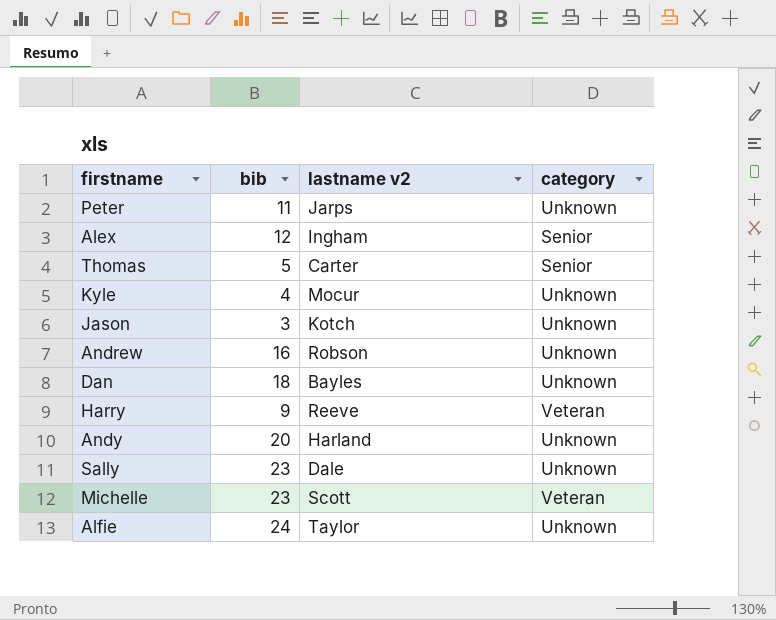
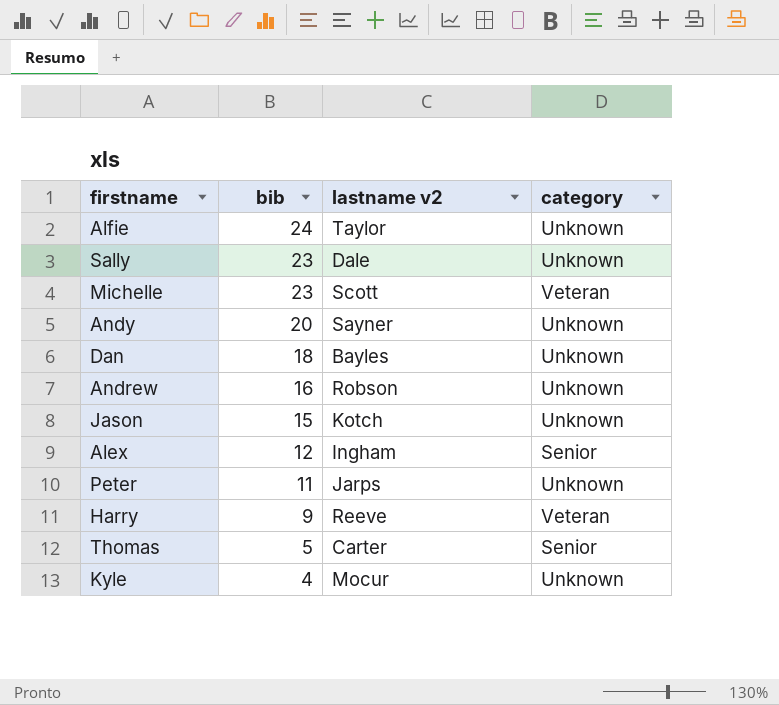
row order: none -> bib descending
Andy | lastname v2: Harland -> Sayner
Jason | bib: 3 -> 15

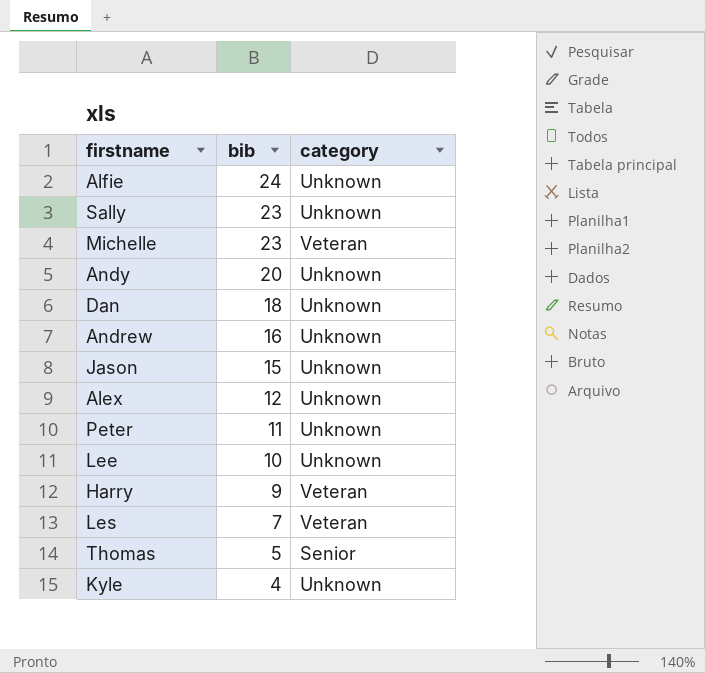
column lastname v2 | position: 3 -> none
Alex | category: Senior -> Unknown
row Lee: none -> 10 | Unknown
row Les: none -> 7 | Veteran

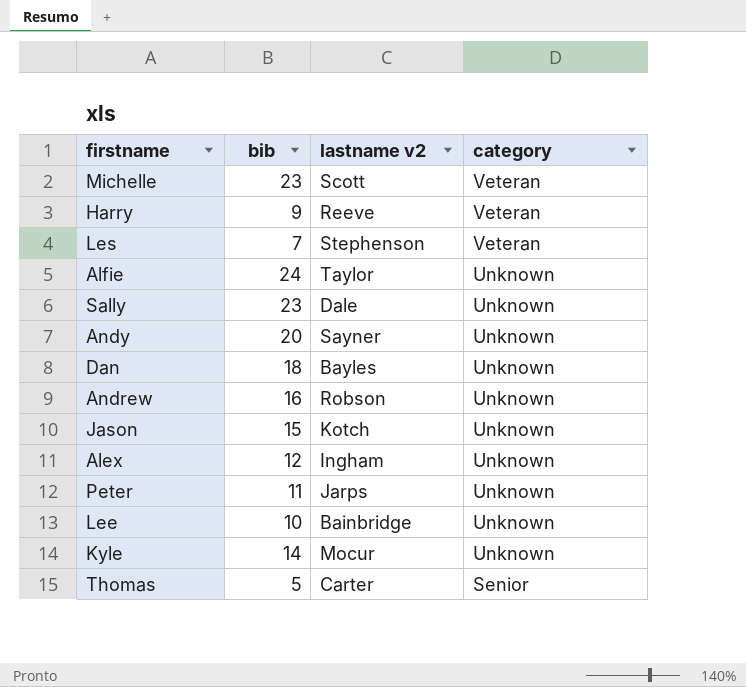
row order: bib descending -> category descending
column lastname v2 | position: none -> 3
Kyle | bib: 4 -> 14

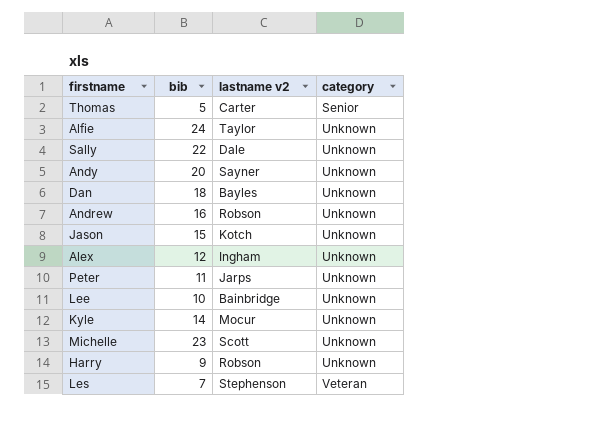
row order: category descending -> category ascending
Sally | bib: 23 -> 22
Michelle | category: Veteran -> Unknown
Harry | lastname v2: Reeve -> Robson
Harry | category: Veteran -> Unknown

